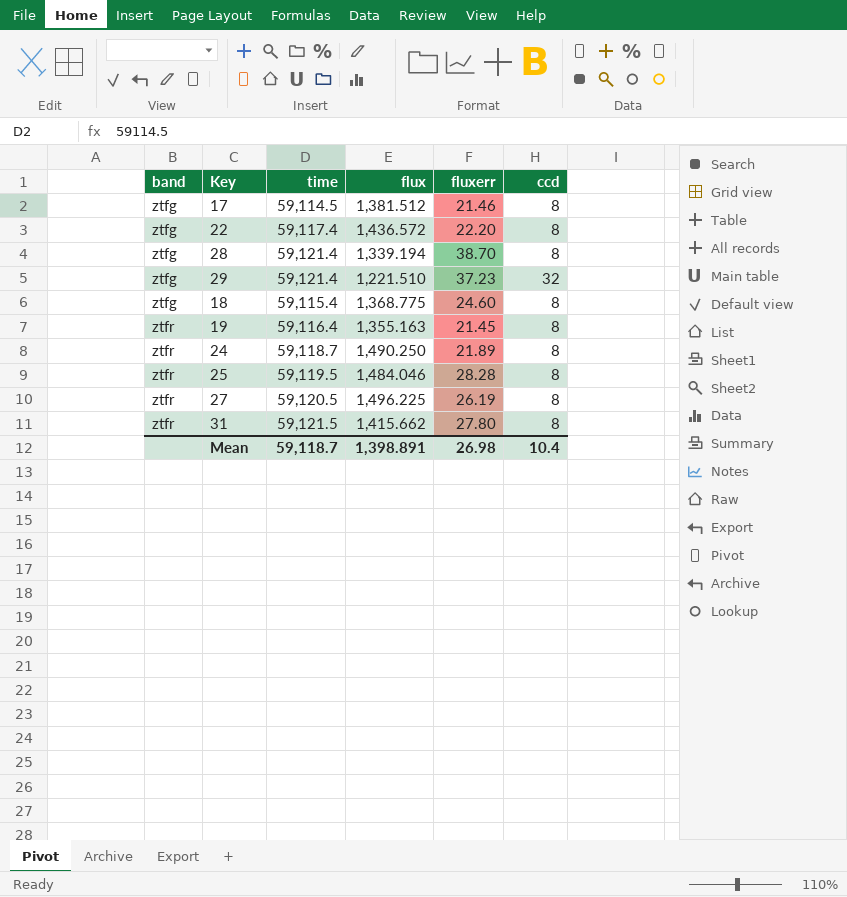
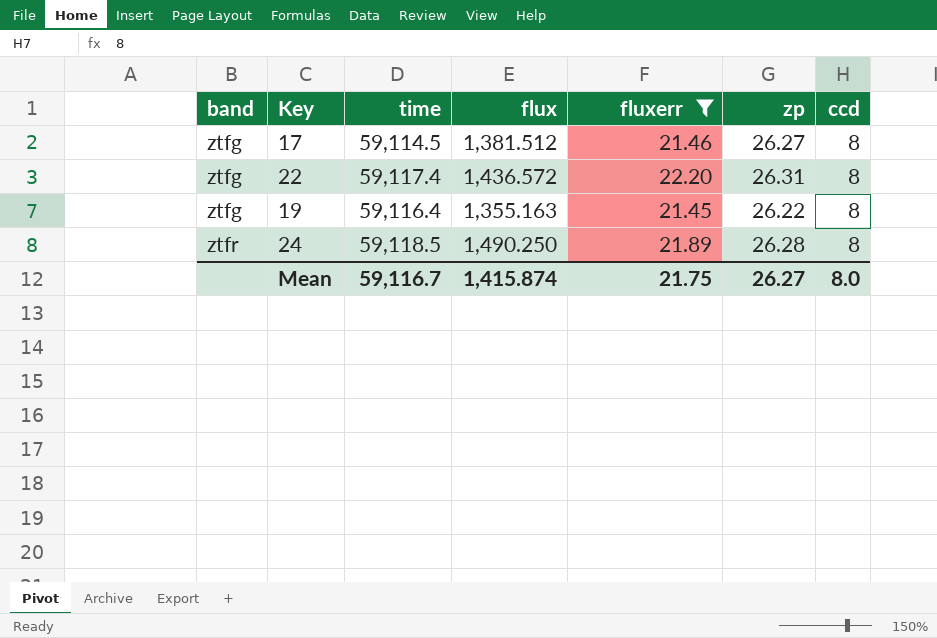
filter: none -> fluxerr <= 22.20
column zp | position: none -> 6
19 | band: ztfr -> ztfg
24 | time: 59,118.7 -> 59,118.5
Mean | time: 59,118.7 -> 59,116.7
Mean | flux: 1,398.891 -> 1,415.874
Mean | fluxerr: 26.98 -> 21.75
Mean | ccd: 10.4 -> 8.0

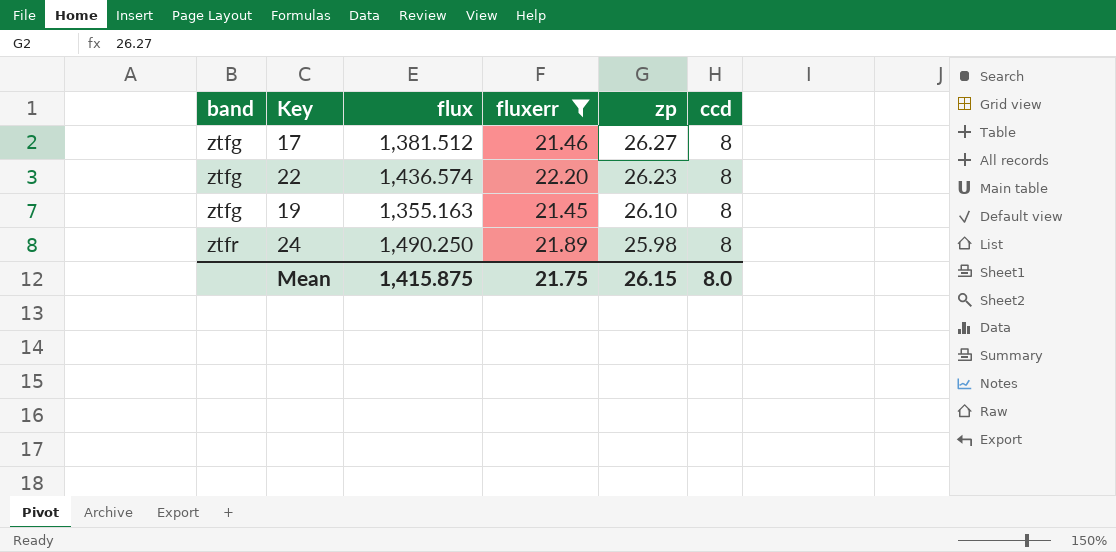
column time | position: 3 -> none
22 | flux: 1,436.572 -> 1,436.574
22 | zp: 26.31 -> 26.23
19 | zp: 26.22 -> 26.10
24 | zp: 26.28 -> 25.98
Mean | flux: 1,415.874 -> 1,415.875
Mean | zp: 26.27 -> 26.15

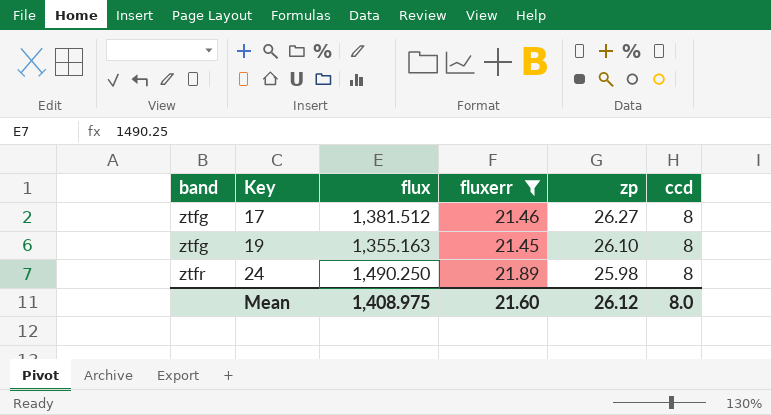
row 22: ztfg | 1,436.574 | 22.20 | 26.23 | 8 -> none
Mean | flux: 1,415.875 -> 1,408.975
Mean | fluxerr: 21.75 -> 21.60
Mean | zp: 26.15 -> 26.12

